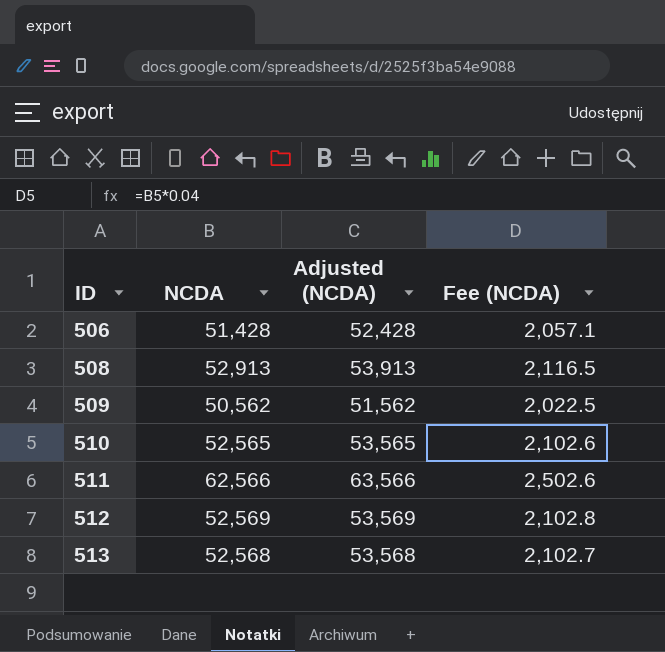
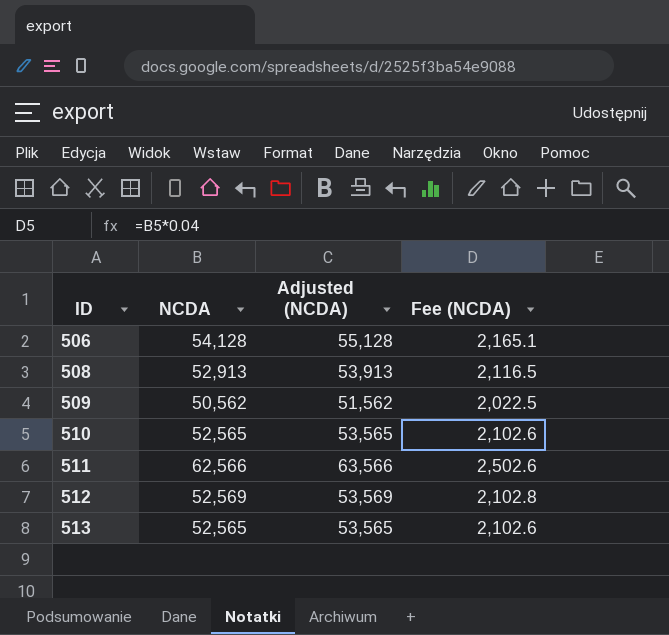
506 | NCDA: 51,428 -> 54,128
506 | Adjusted (NCDA): 52,428 -> 55,128
506 | Fee (NCDA): 2,057.1 -> 2,165.1
513 | NCDA: 52,568 -> 52,565
513 | Adjusted (NCDA): 53,568 -> 53,565
513 | Fee (NCDA): 2,102.7 -> 2,102.6

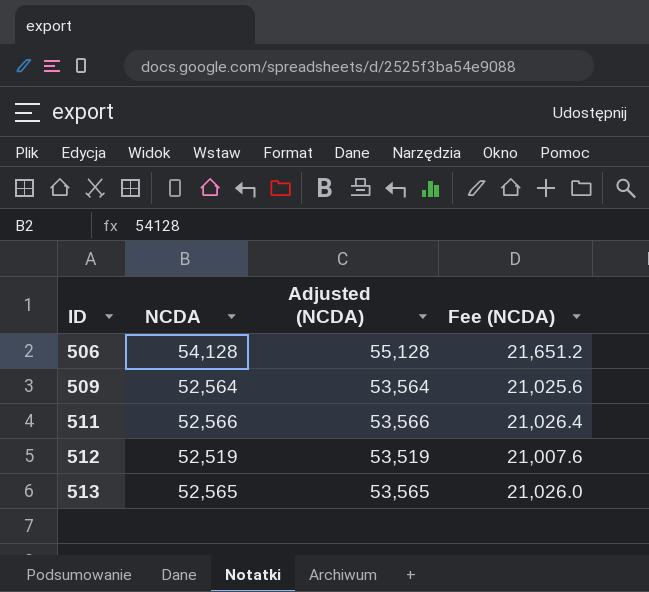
column Fee (NCDA) | formula: [NCDA] * 0.04 -> [NCDA] * 0.4
row 508: 52,913 | 53,913 | 2,116.5 -> none
row 510: 52,565 | 53,565 | 2,102.6 -> none
509 | NCDA: 50,562 -> 52,564
509 | Adjusted (NCDA): 51,562 -> 53,564
511 | NCDA: 62,566 -> 52,566
511 | Adjusted (NCDA): 63,566 -> 53,566
512 | NCDA: 52,569 -> 52,519
512 | Adjusted (NCDA): 53,569 -> 53,519

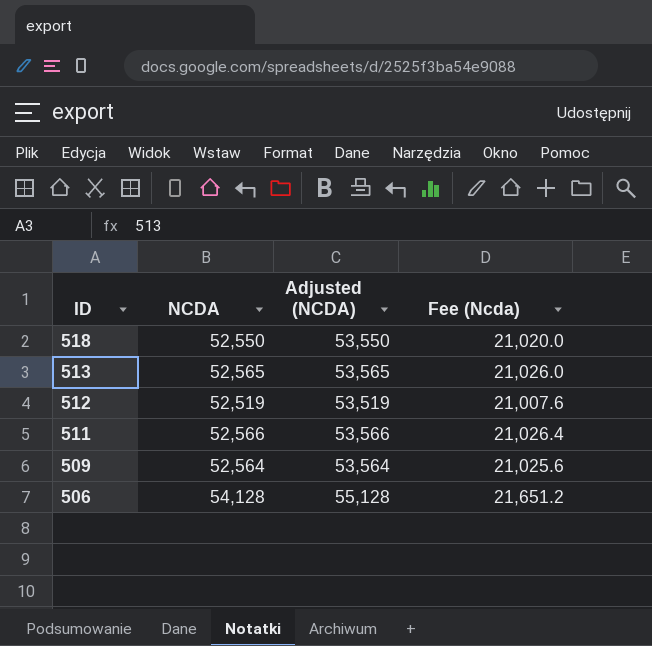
row order: ID ascending -> ID descending
column name: Fee (NCDA) -> Fee (Ncda)
row 518: none -> 52,550 | 53,550 | 21,020.0

